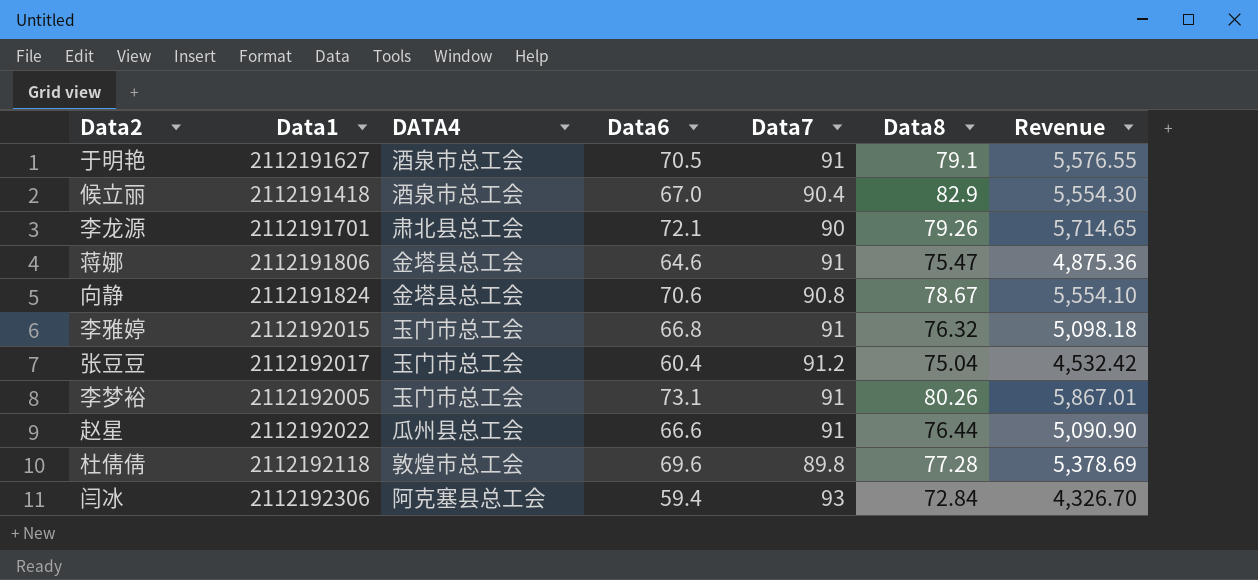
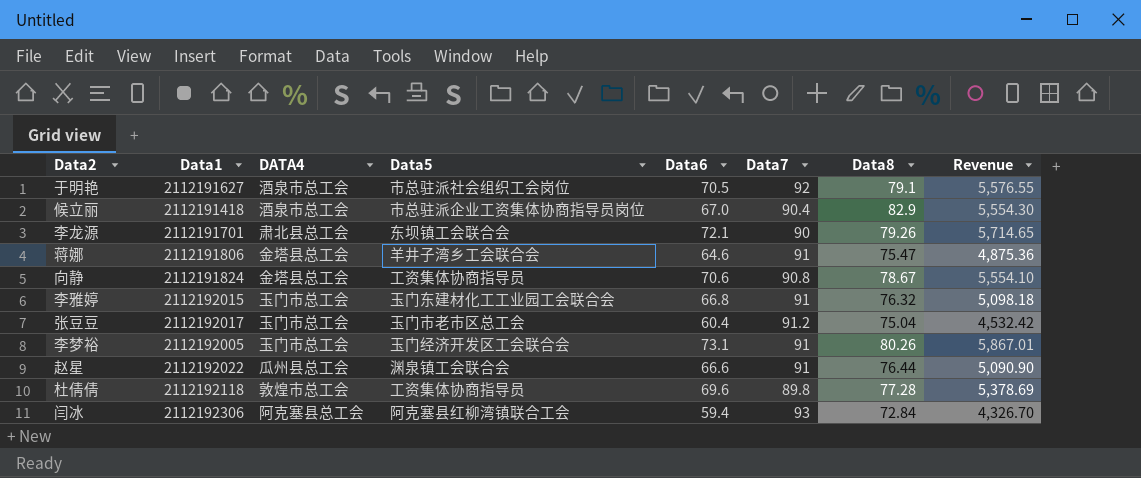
column Data5 | position: none -> 4
于明艳 | Data7: 91 -> 92

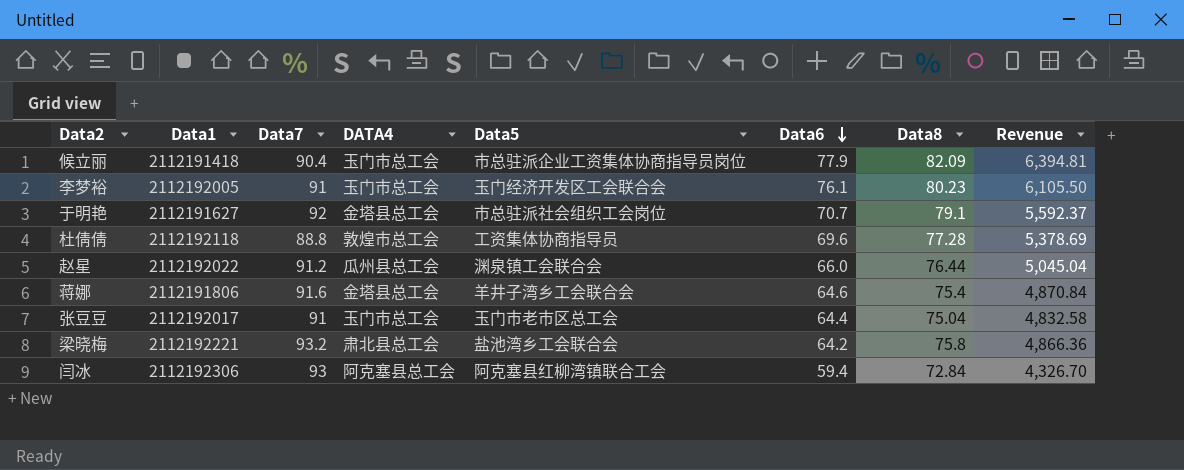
row order: none -> Data6 descending
column Data7 | position: 6 -> 3
row 李龙源: 2112191701 | 肃北县总工会 | 东坝镇工会联合会 | 72.1 | 90 | 79.26 | 5,714.65 -> none
row 向静: 2112191824 | 金塔县总工会 | 工资集体协商指导员 | 70.6 | 90.8 | 78.67 | 5,554.10 -> none
row 李雅婷: 2112192015 | 玉门市总工会 | 玉门东建材化工工业园工会联合会 | 66.8 | 91 | 76.32 | 5,098.18 -> none
候立丽 | DATA4: 酒泉市总工会 -> 玉门市总工会
候立丽 | Data6: 67.0 -> 77.9
候立丽 | Data8: 82.9 -> 82.09
候立丽 | Revenue: 5,554.30 -> 6,394.81
李梦裕 | Data6: 73.1 -> 76.1
李梦裕 | Data8: 80.26 -> 80.23
李梦裕 | Revenue: 5,867.01 -> 6,105.50
于明艳 | DATA4: 酒泉市总工会 -> 金塔县总工会
于明艳 | Data6: 70.5 -> 70.7
于明艳 | Revenue: 5,576.55 -> 5,592.37
杜倩倩 | Data7: 89.8 -> 88.8
赵星 | Data7: 91 -> 91.2
赵星 | Data6: 66.6 -> 66.0
赵星 | Revenue: 5,090.90 -> 5,045.04
蒋娜 | Data7: 91 -> 91.6
蒋娜 | Data8: 75.47 -> 75.4
蒋娜 | Revenue: 4,875.36 -> 4,870.84
张豆豆 | Data7: 91.2 -> 91
张豆豆 | Data6: 60.4 -> 64.4
张豆豆 | Revenue: 4,532.42 -> 4,832.58
row 梁晓梅: none -> 2112192221 | 93.2 | 肃北县总工会 | 盐池湾乡工会联合会 | 64.2 | 75.8 | 4,866.36

